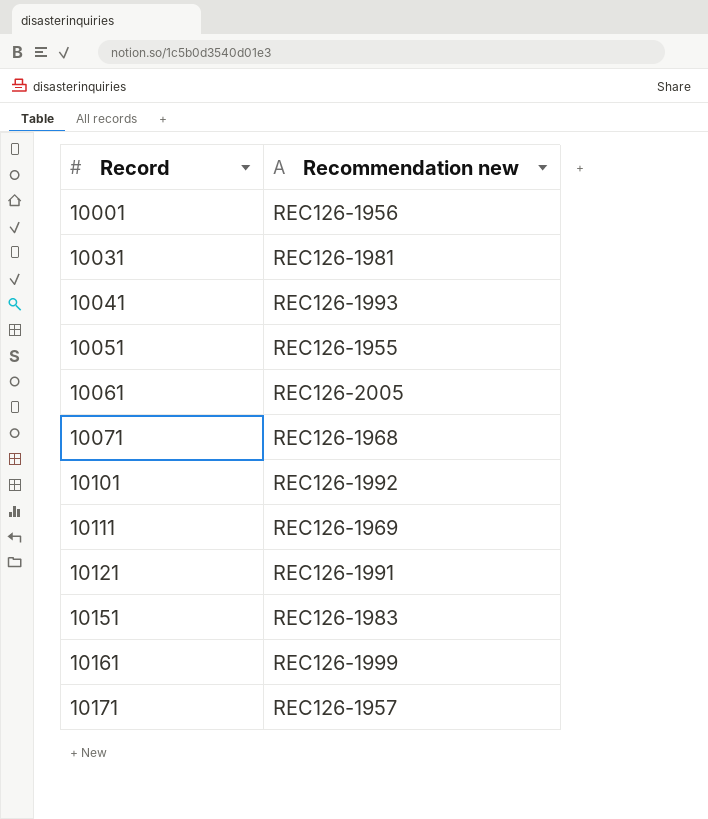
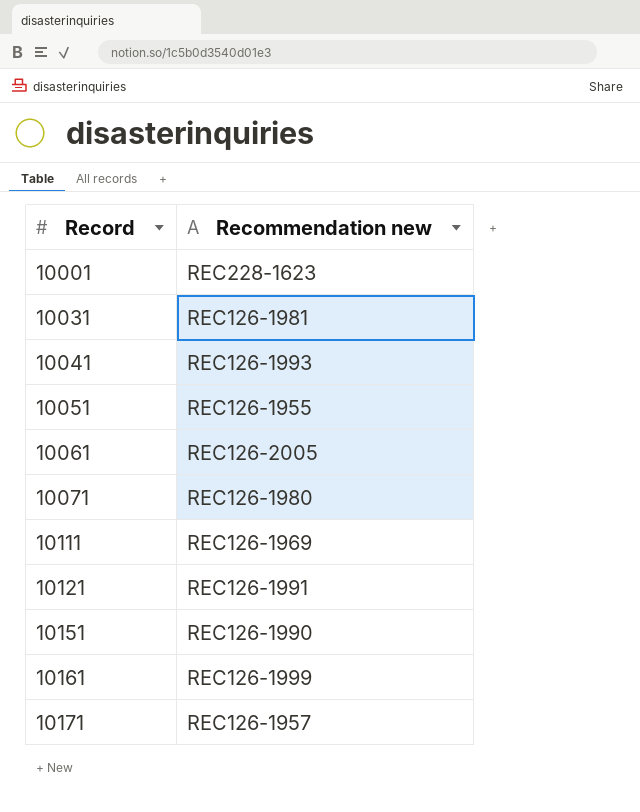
row 10101: REC126-1992 -> none
10001 | Recommendation new: REC126-1956 -> REC228-1623
10071 | Recommendation new: REC126-1968 -> REC126-1980
10151 | Recommendation new: REC126-1983 -> REC126-1990

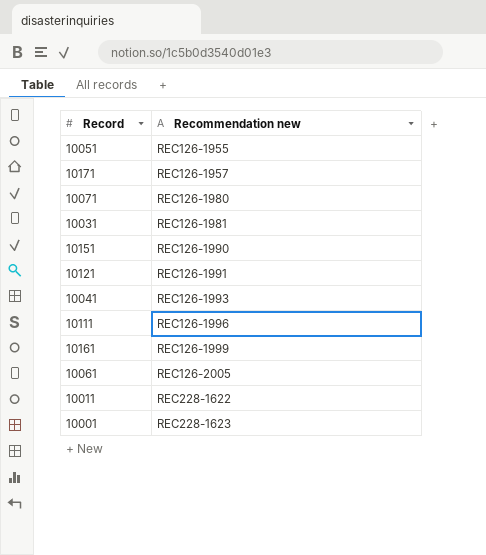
row order: Record ascending -> Recommendation new ascending
10111 | Recommendation new: REC126-1969 -> REC126-1996
row 10011: none -> REC228-1622

